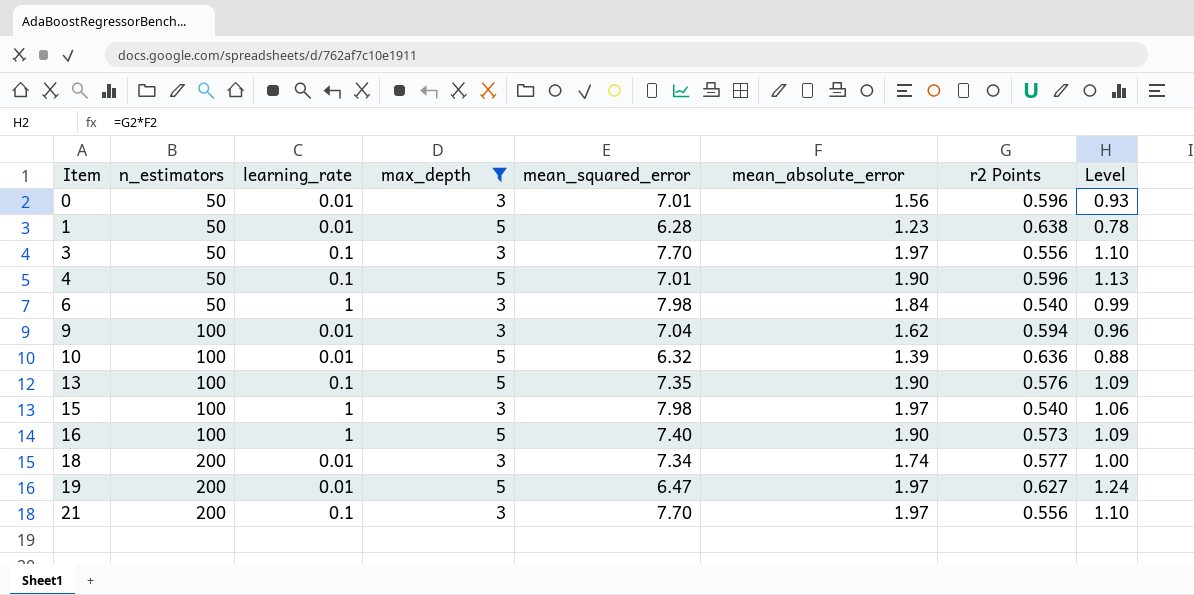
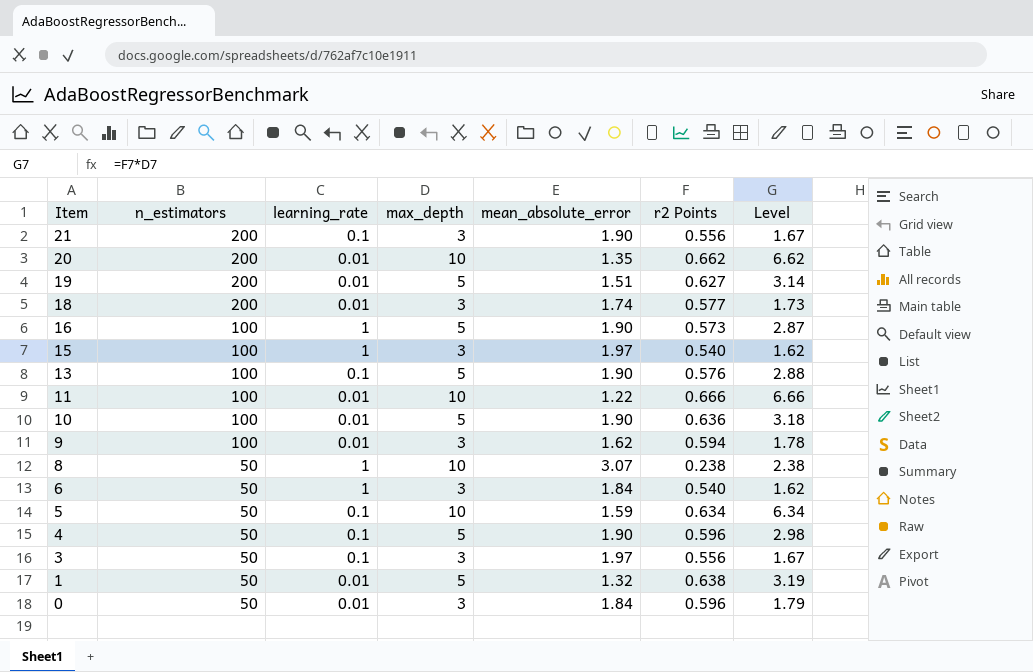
filter: max_depth != 10 -> none
row order: Item ascending -> Item descending
column mean_squared_error | position: 5 -> none
column Level | formula: [mean_absolute_error] * [r2 Points] -> [max_depth] * [r2 Points]
21 | mean_absolute_error: 1.97 -> 1.90
19 | mean_absolute_error: 1.97 -> 1.51
10 | mean_absolute_error: 1.39 -> 1.90
1 | mean_absolute_error: 1.23 -> 1.32
0 | mean_absolute_error: 1.56 -> 1.84

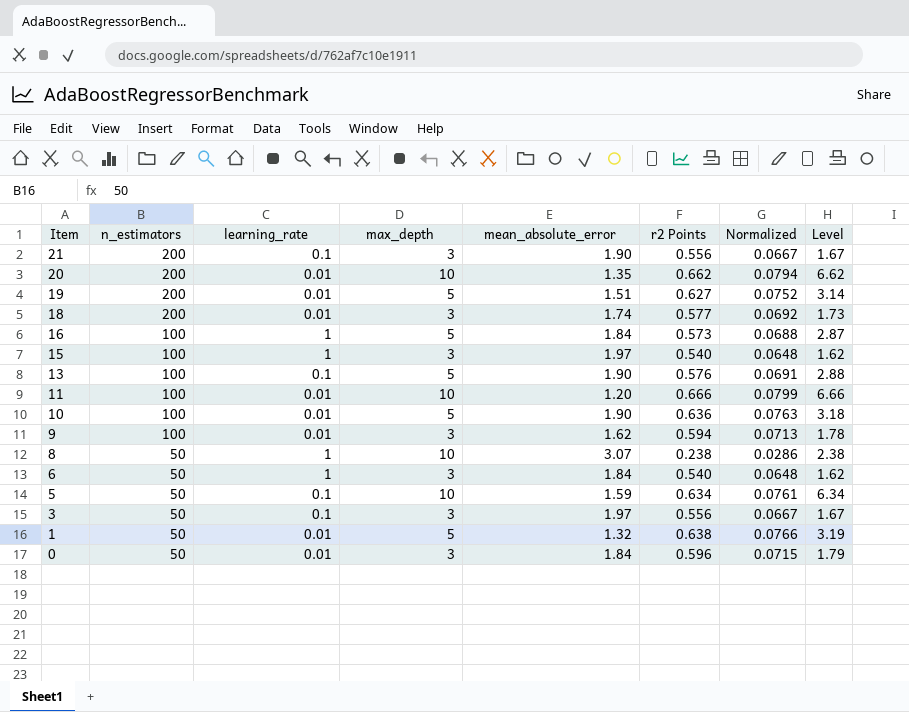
column Normalized | formula: none -> [r2 Points] * 0.12
row 4: 50 | 0.1 | 5 | 1.90 | 0.596 | 2.98 -> none
16 | mean_absolute_error: 1.90 -> 1.84
11 | mean_absolute_error: 1.22 -> 1.20

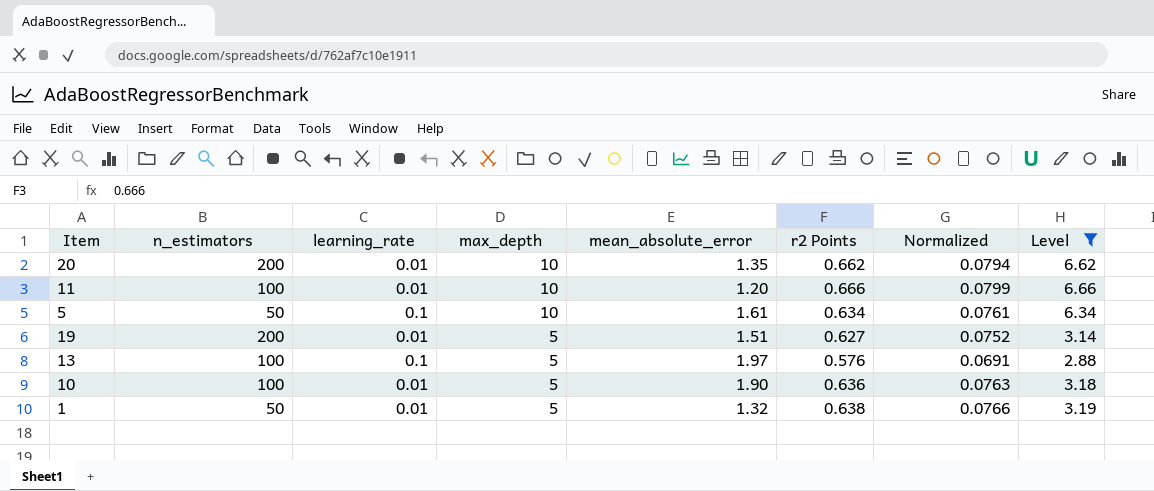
filter: none -> Level >= 2.88
row order: Item descending -> max_depth descending
5 | mean_absolute_error: 1.59 -> 1.61
13 | mean_absolute_error: 1.90 -> 1.97

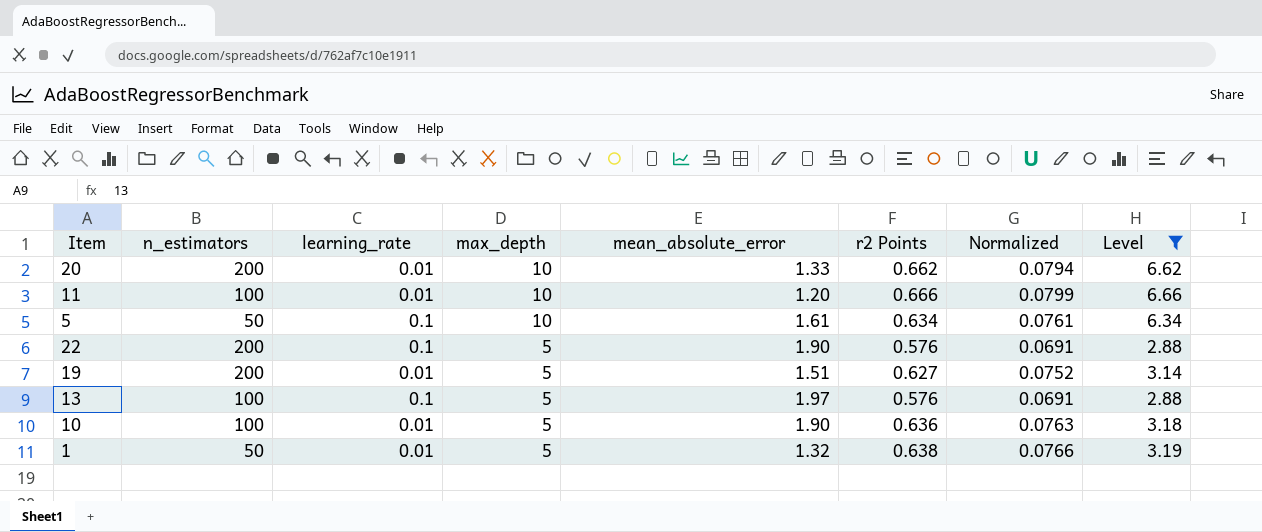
20 | mean_absolute_error: 1.35 -> 1.33
row 22: none -> 200 | 0.1 | 5 | 1.90 | 0.576 | 0.0691 | 2.88

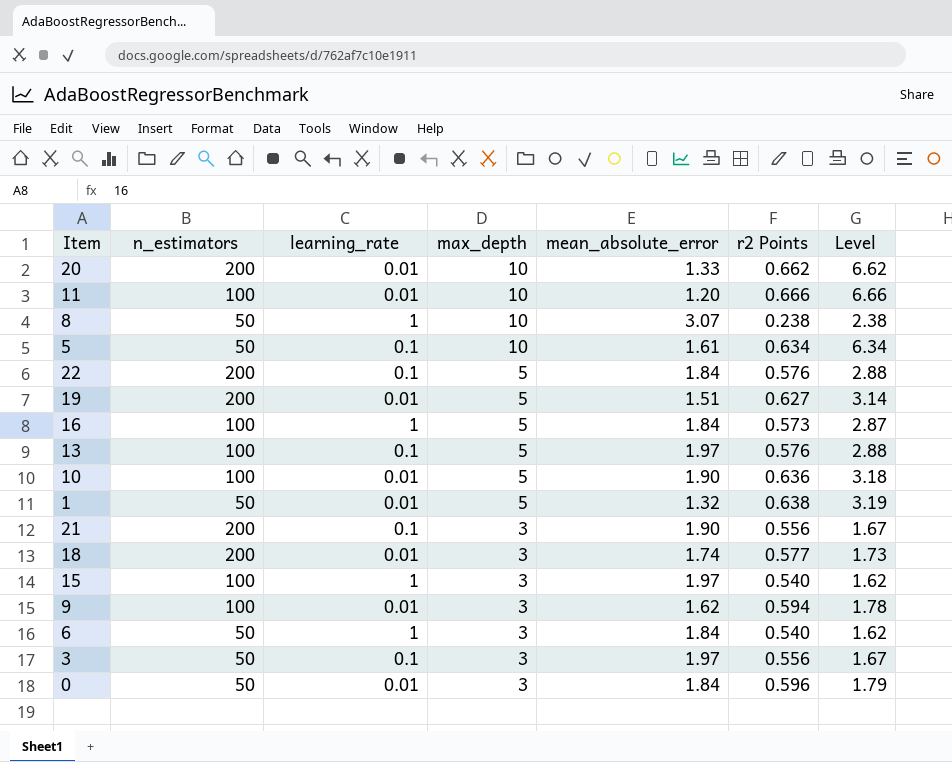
filter: Level >= 2.88 -> none
column Normalized | formula: [r2 Points] * 0.12 -> none
22 | mean_absolute_error: 1.90 -> 1.84

